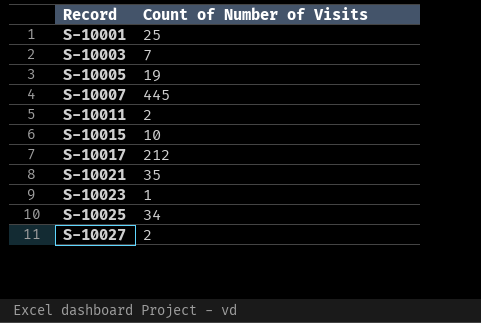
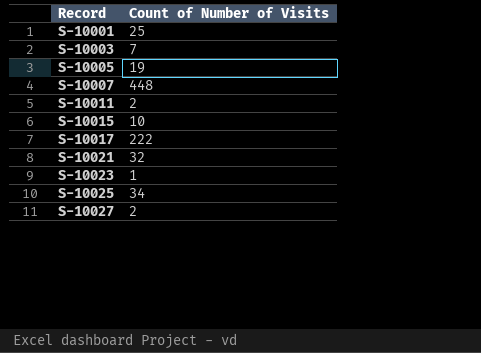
S-10007 | Count of Number of Visits: 445 -> 448
S-10017 | Count of Number of Visits: 212 -> 222
S-10021 | Count of Number of Visits: 35 -> 32

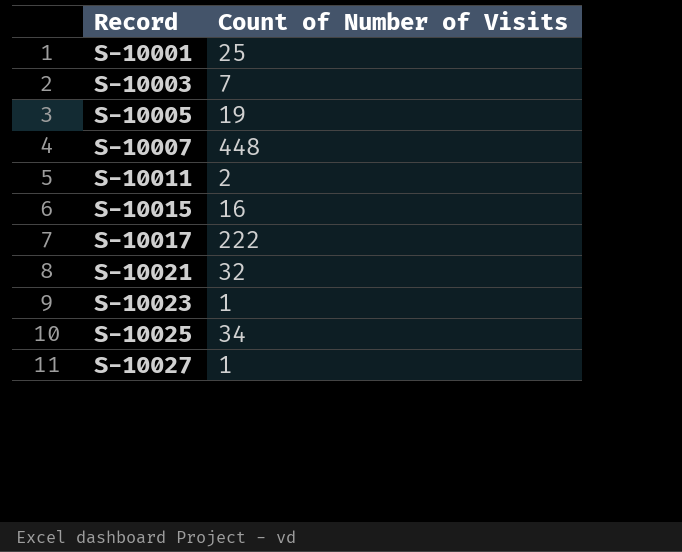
S-10015 | Count of Number of Visits: 10 -> 16
S-10027 | Count of Number of Visits: 2 -> 1

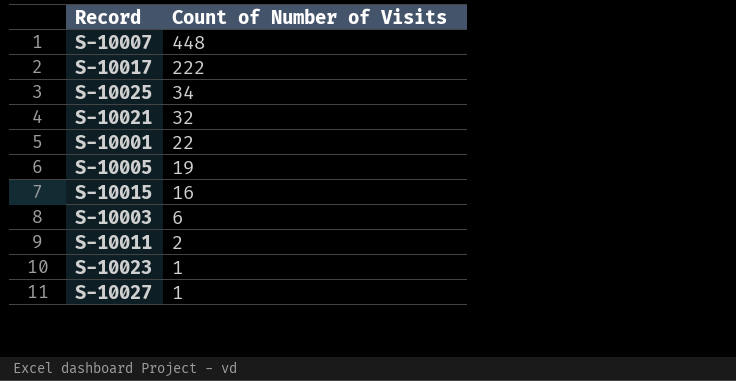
row order: Record ascending -> Count of Number of Visits descending
S-10001 | Count of Number of Visits: 25 -> 22
S-10003 | Count of Number of Visits: 7 -> 6

